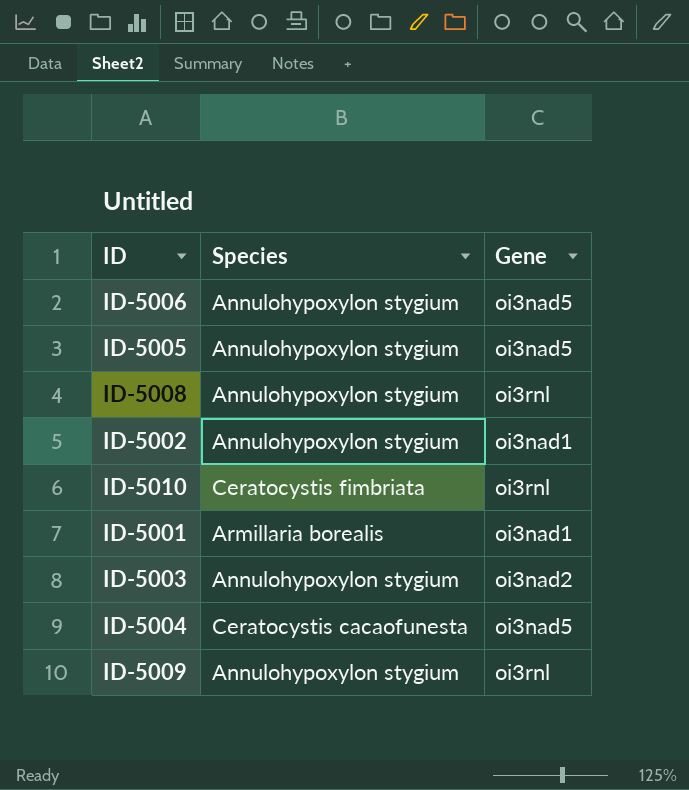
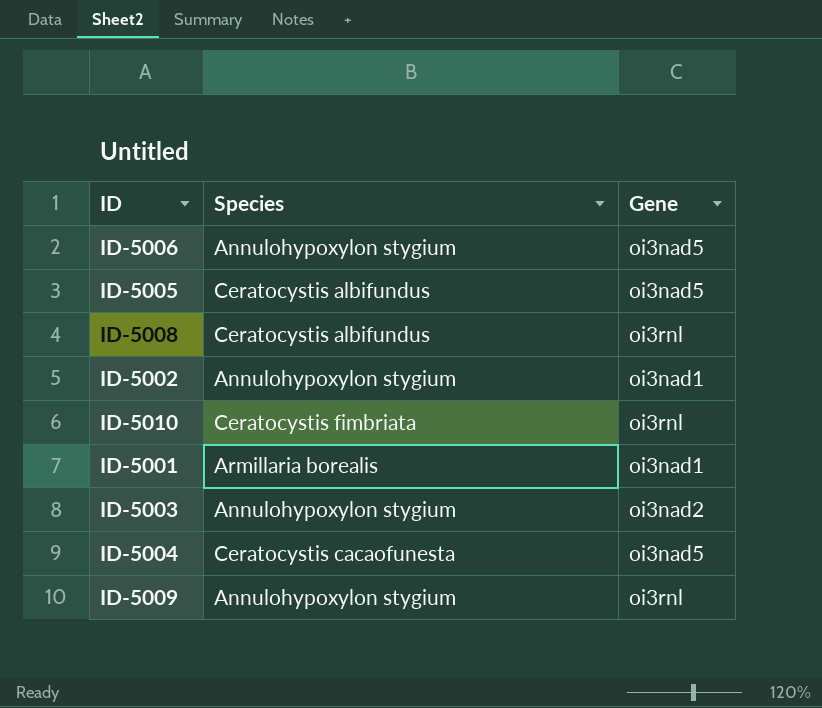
ID-5005 | Species: Annulohypoxylon stygium -> Ceratocystis albifundus
ID-5008 | Species: Annulohypoxylon stygium -> Ceratocystis albifundus

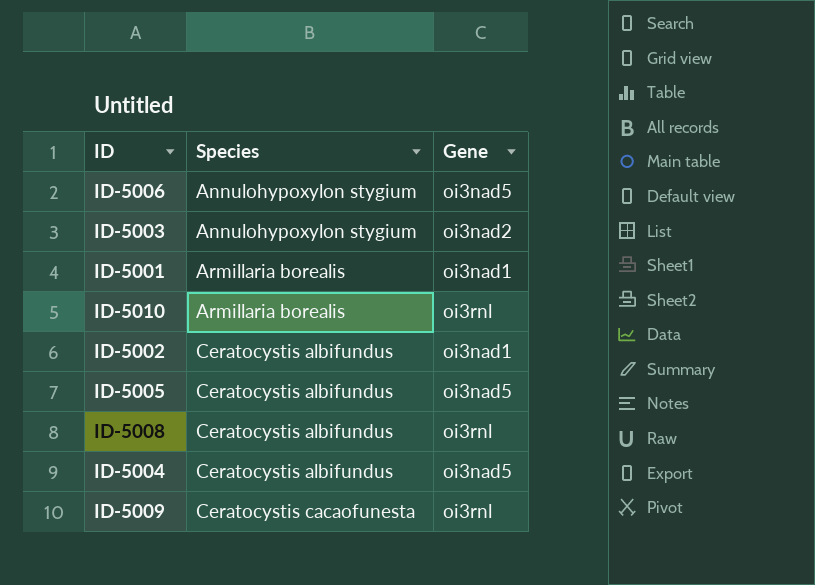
row order: none -> Species ascending
ID-5010 | Species: Ceratocystis fimbriata -> Armillaria borealis
ID-5002 | Species: Annulohypoxylon stygium -> Ceratocystis albifundus
ID-5004 | Species: Ceratocystis cacaofunesta -> Ceratocystis albifundus
ID-5009 | Species: Annulohypoxylon stygium -> Ceratocystis cacaofunesta

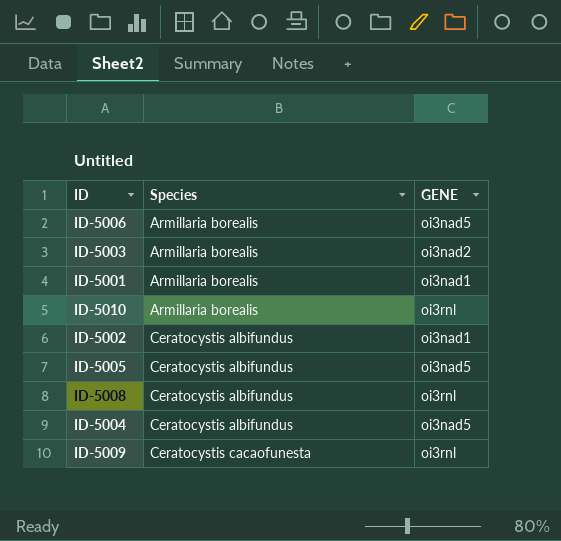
column name: Gene -> GENE
ID-5006 | Species: Annulohypoxylon stygium -> Armillaria borealis
ID-5003 | Species: Annulohypoxylon stygium -> Armillaria borealis

